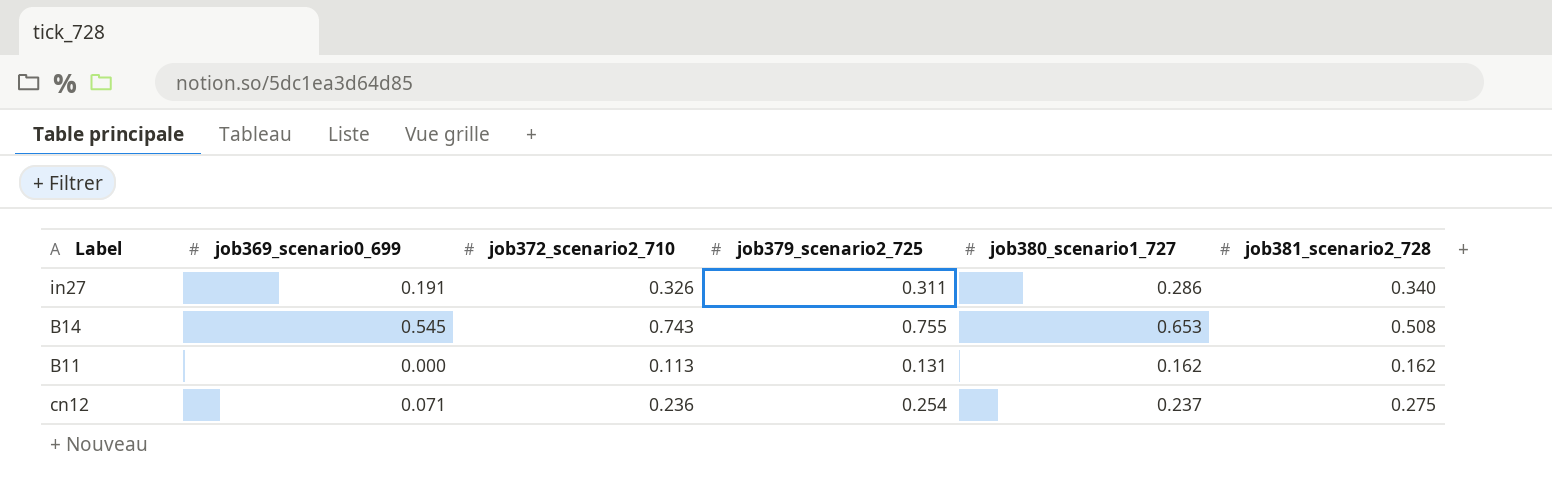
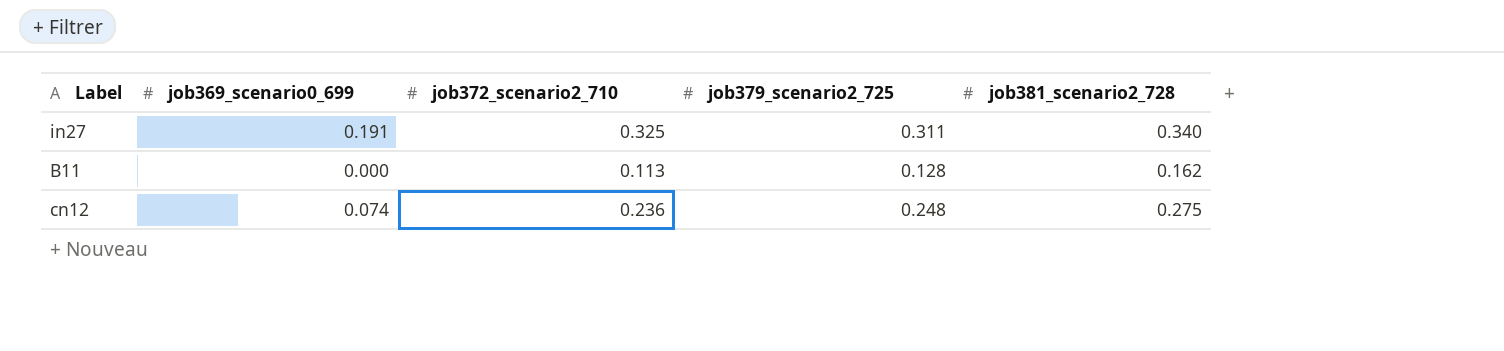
column job380_scenario1_727 | position: 5 -> none
row B14: 0.545 | 0.743 | 0.755 | 0.653 | 0.508 -> none
in27 | job372_scenario2_710: 0.326 -> 0.325
B11 | job379_scenario2_725: 0.131 -> 0.128
cn12 | job369_scenario0_699: 0.071 -> 0.074
cn12 | job379_scenario2_725: 0.254 -> 0.248

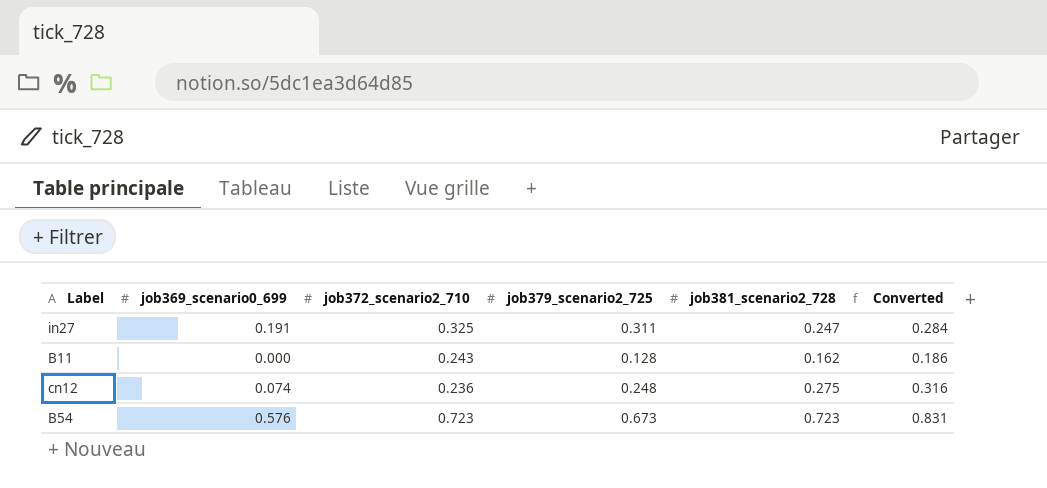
column Converted | formula: none -> [job381_scenario2_728] * 1.15
in27 | job381_scenario2_728: 0.340 -> 0.247
B11 | job372_scenario2_710: 0.113 -> 0.243
row B54: none -> 0.576 | 0.723 | 0.673 | 0.723 | 0.831

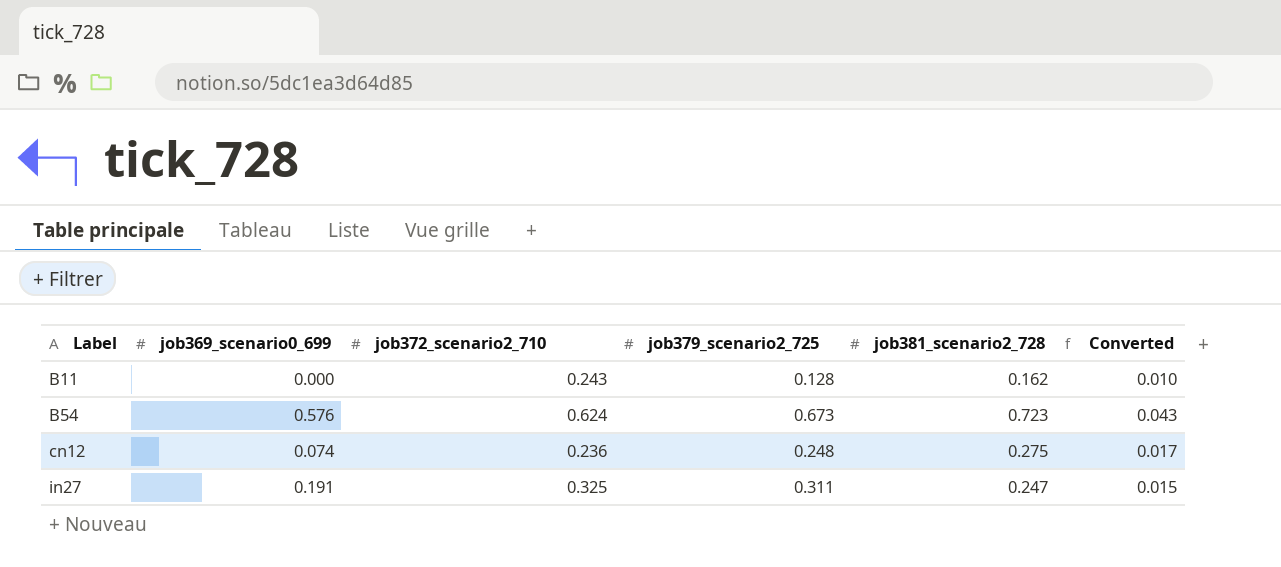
row order: none -> Label ascending
column Converted | formula: [job381_scenario2_728] * 1.15 -> [job381_scenario2_728] * 0.06
B54 | job372_scenario2_710: 0.723 -> 0.624

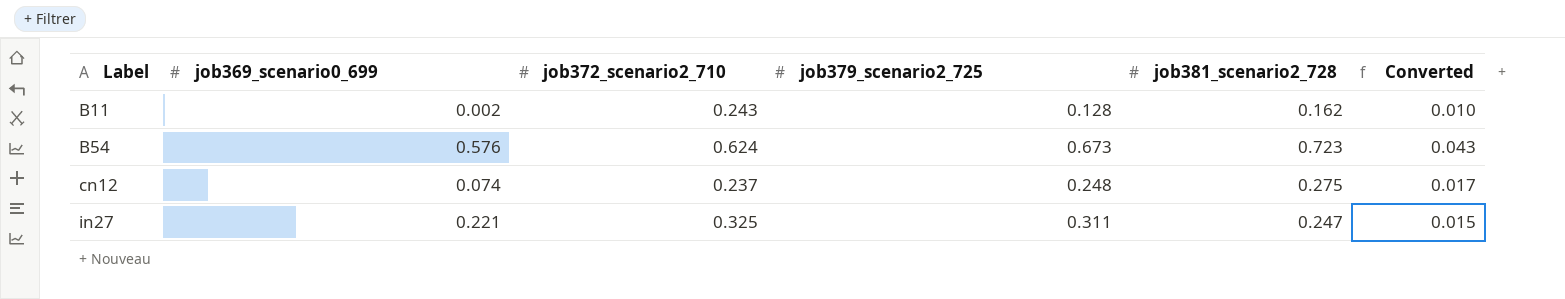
B11 | job369_scenario0_699: 0.000 -> 0.002
cn12 | job372_scenario2_710: 0.236 -> 0.237
in27 | job369_scenario0_699: 0.191 -> 0.221

